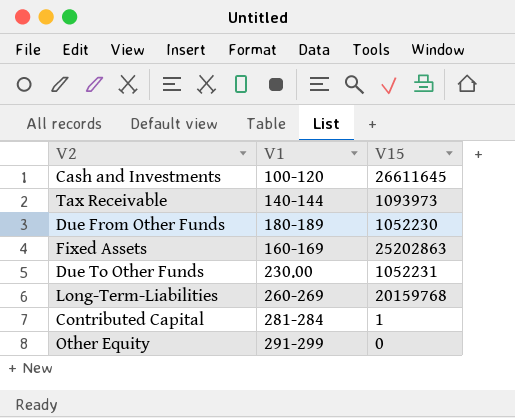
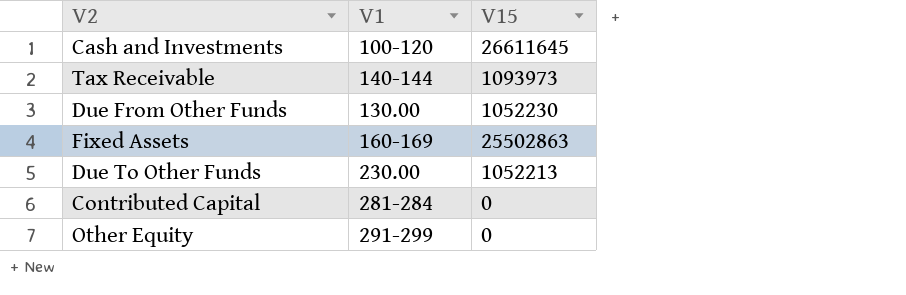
row Long-Term-Liabilities: 260-269 | 20159768 -> none
Due From Other Funds | V1: 180-189 -> 130.00
Fixed Assets | V15: 25202863 -> 25502863
Due To Other Funds | V15: 1052231 -> 1052213
Contributed Capital | V15: 1 -> 0

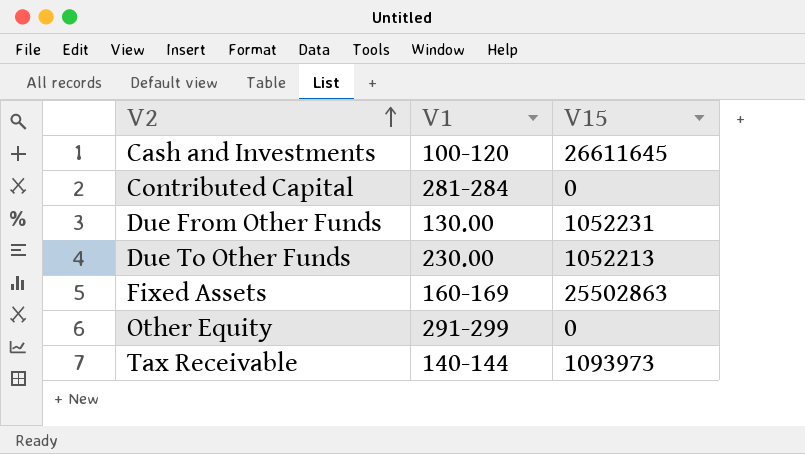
row order: none -> V2 ascending
Due From Other Funds | V15: 1052230 -> 1052231

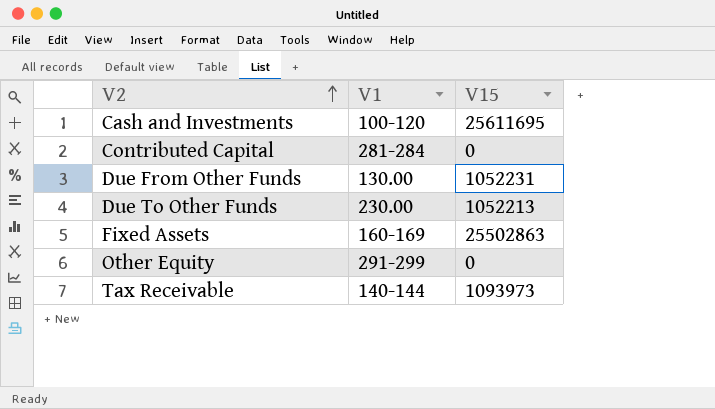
Cash and Investments | V15: 26611645 -> 25611695

